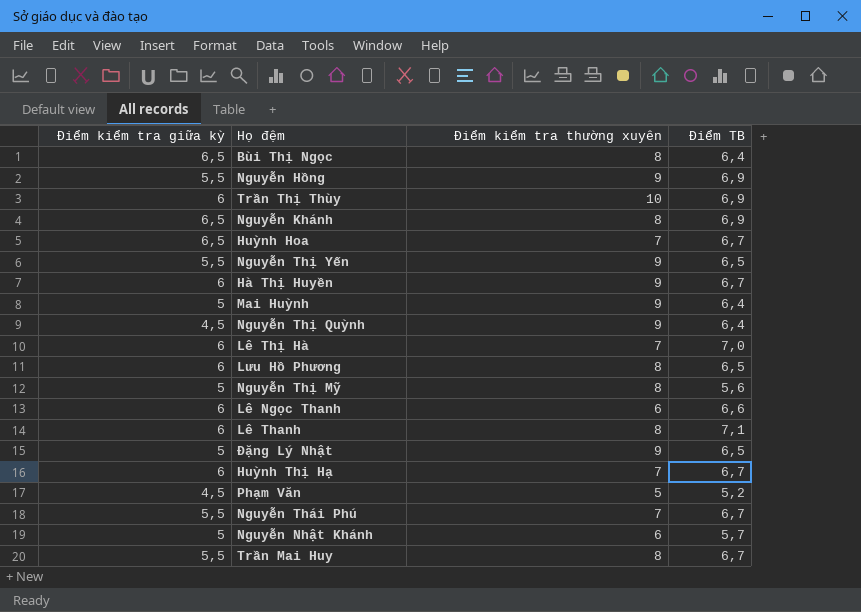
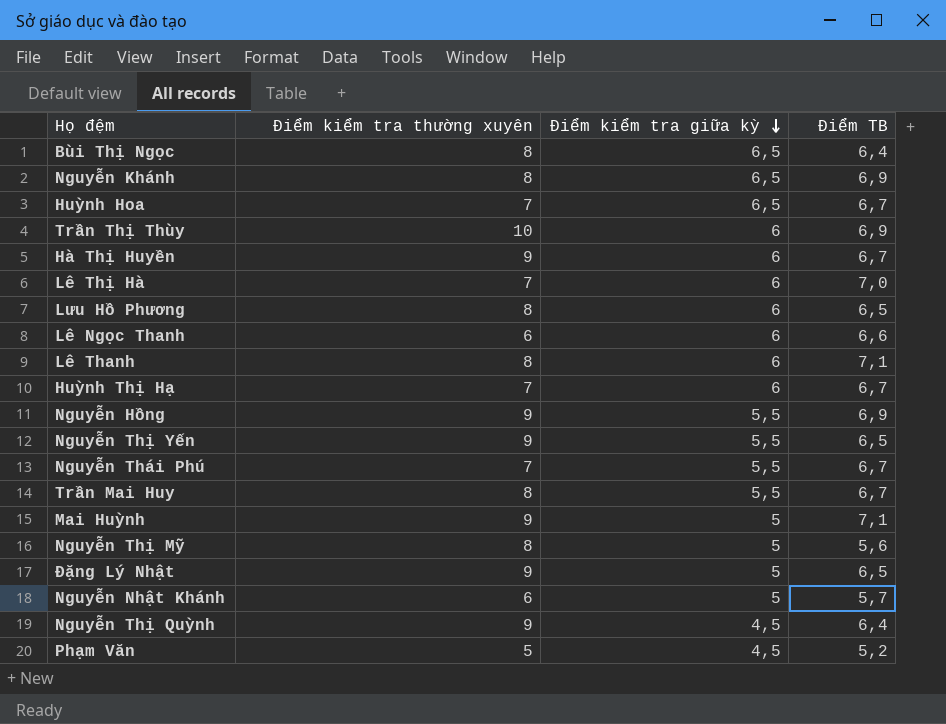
row order: none -> Điểm kiểm tra giữa kỳ descending
column Điểm kiểm tra giữa kỳ | position: 1 -> 3
Mai Huỳnh | Điểm TB: 6,4 -> 7,1

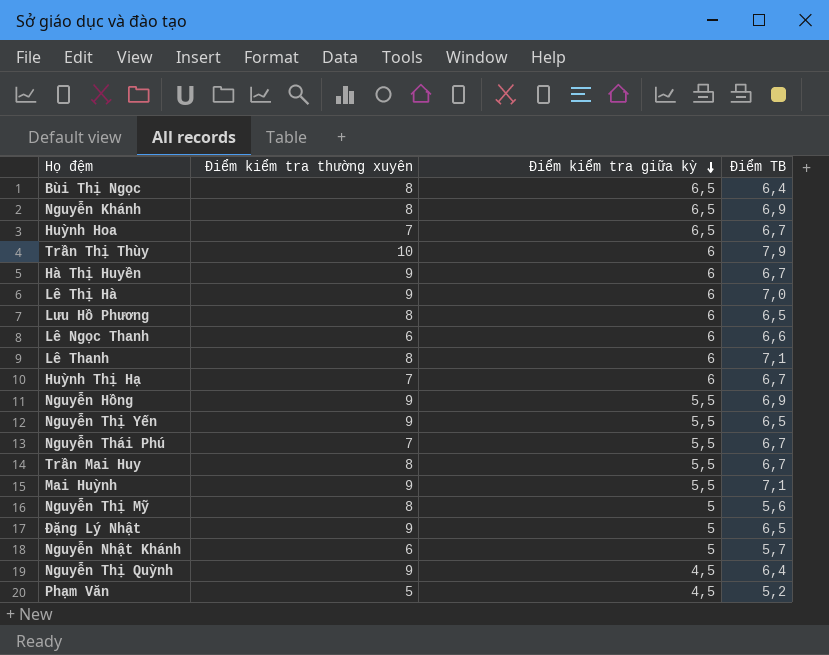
Trần Thị Thùy | Điểm TB: 6,9 -> 7,9
Lê Thị Hà | Điểm kiểm tra thường xuyên: 7 -> 9
Mai Huỳnh | Điểm kiểm tra giữa kỳ: 5 -> 5,5

